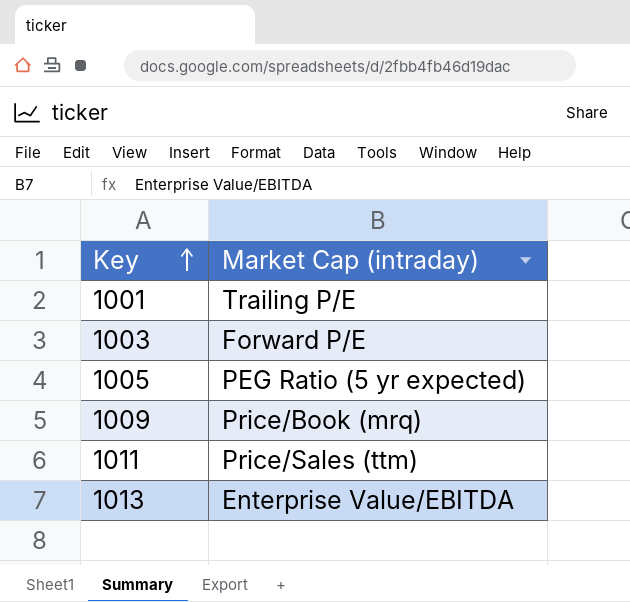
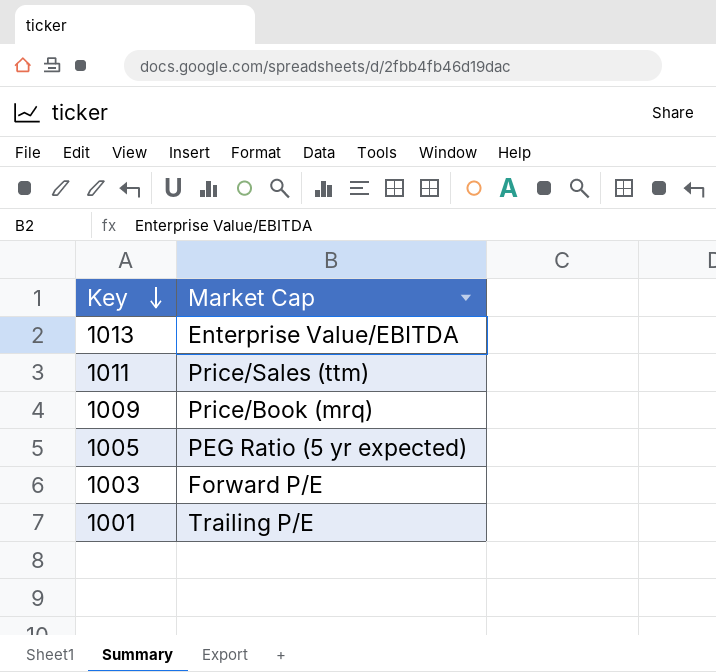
row order: Key ascending -> Key descending
column name: Market Cap (intraday) -> Market Cap

